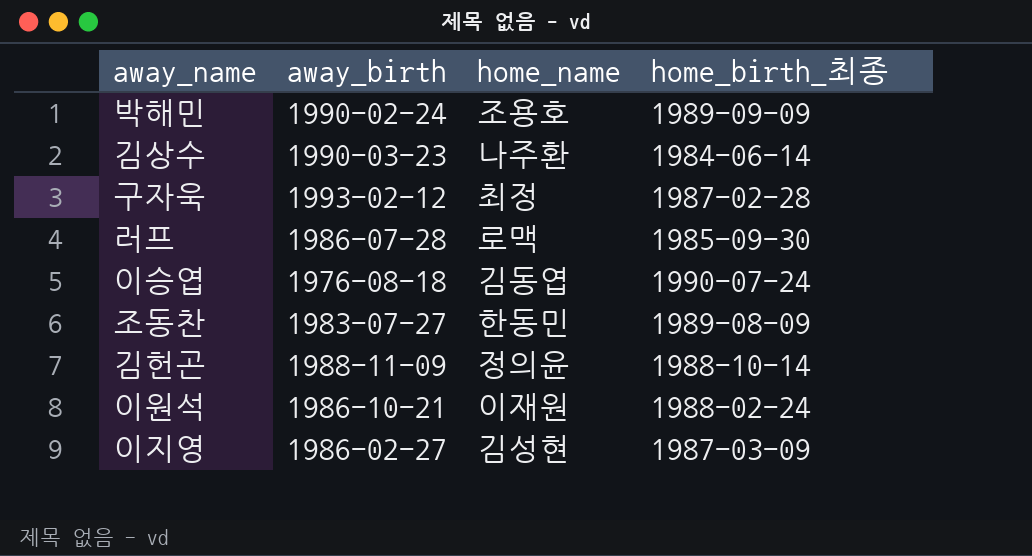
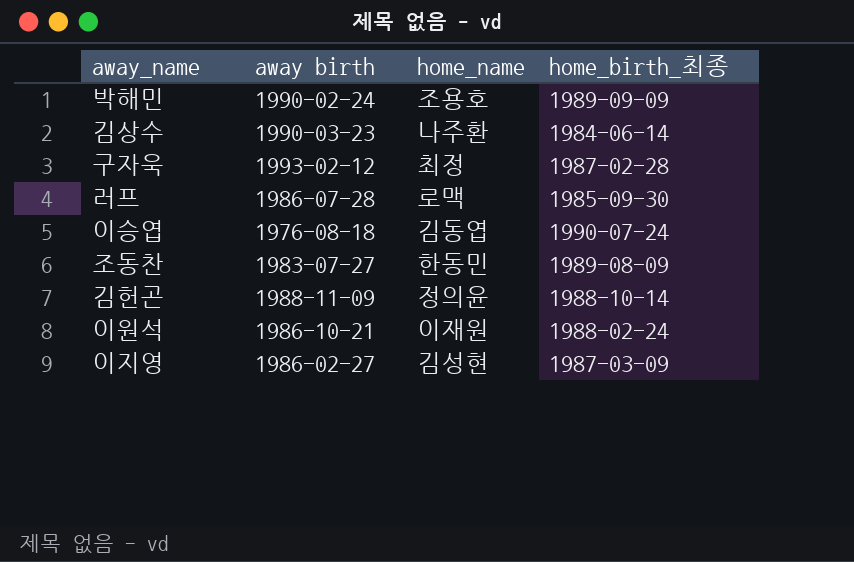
column name: away_birth -> away birth

